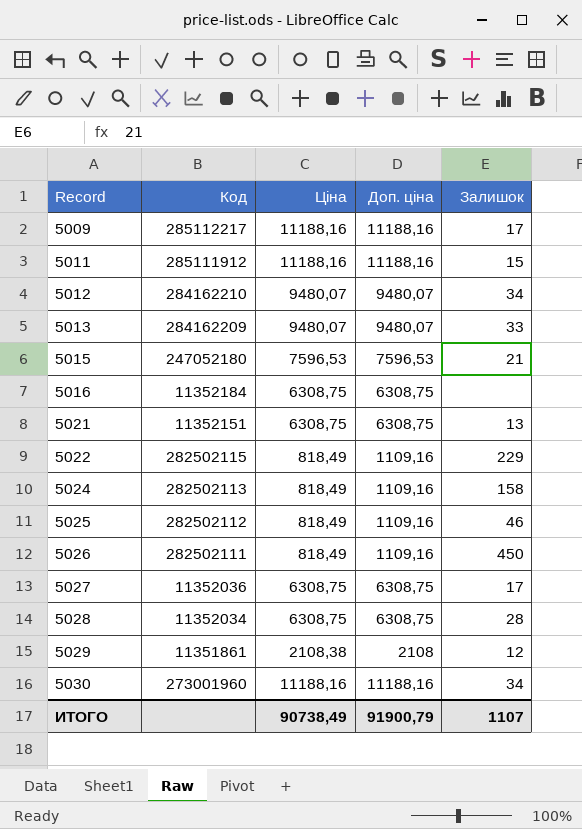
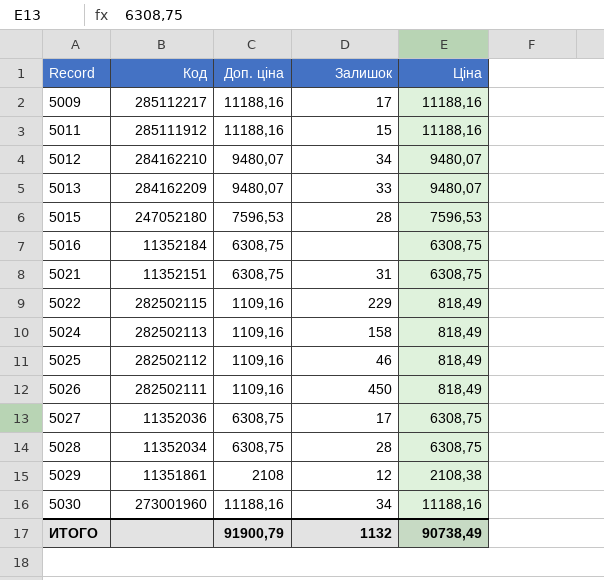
column Ціна | position: 3 -> 5
5015 | Залишок: 21 -> 28
5021 | Залишок: 13 -> 31
ИТОГО | Залишок: 1107 -> 1132

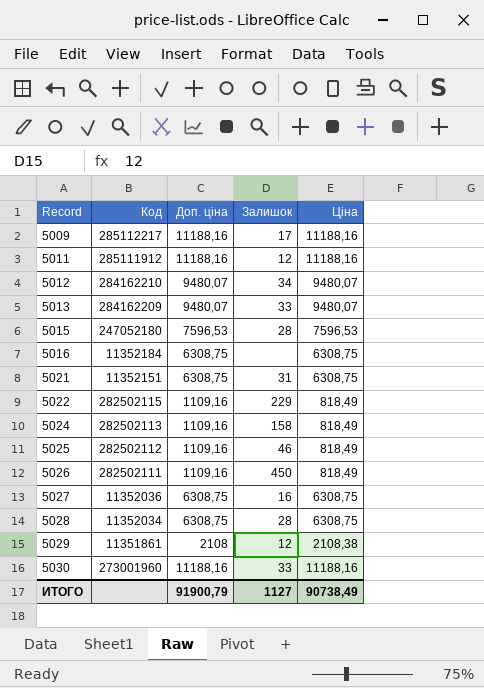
5011 | Залишок: 15 -> 12
5027 | Залишок: 17 -> 16
5030 | Залишок: 34 -> 33
ИТОГО | Залишок: 1132 -> 1127

